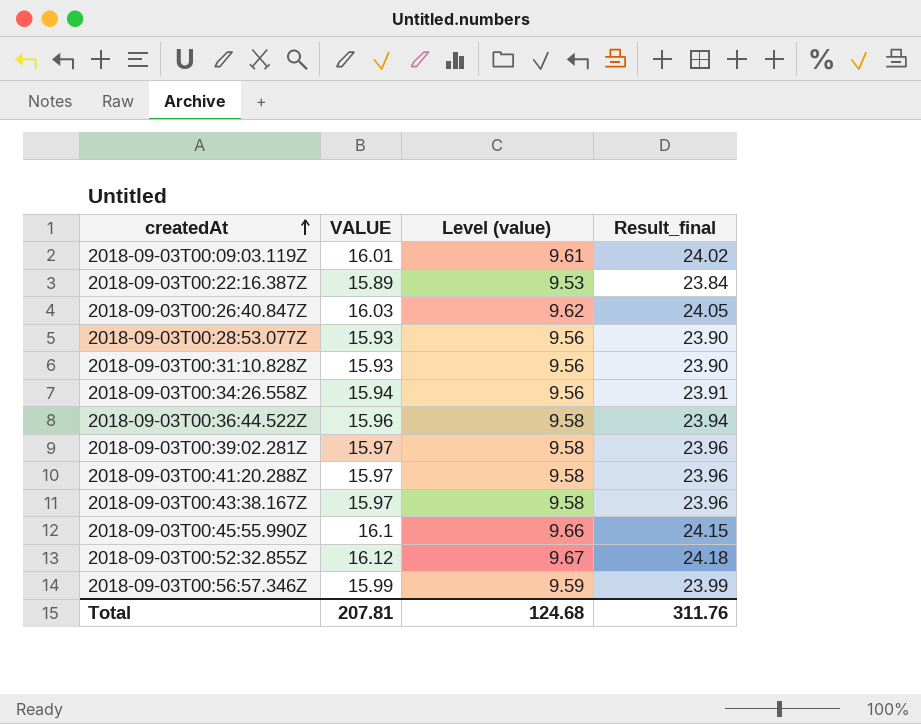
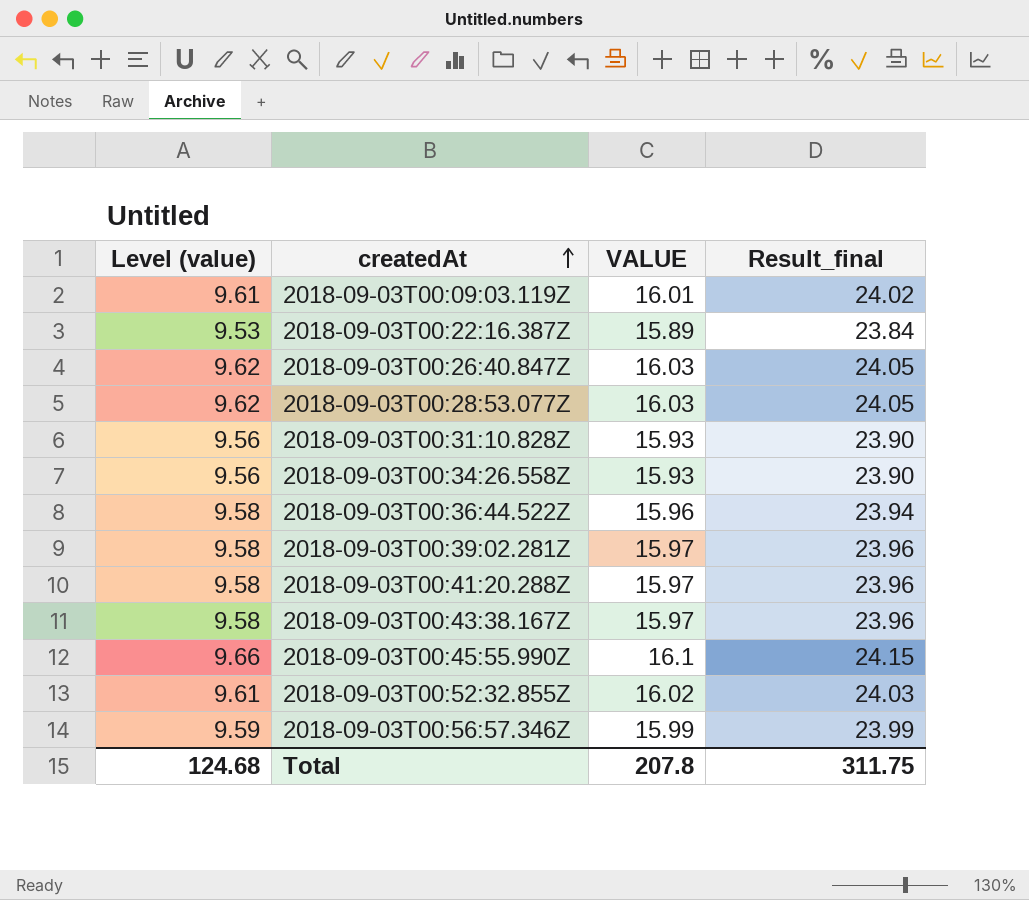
column Level (value) | position: 3 -> 1
2018-09-03T00:28:53.077Z | Level (value): 9.56 -> 9.62
2018-09-03T00:28:53.077Z | VALUE: 15.93 -> 16.03
2018-09-03T00:28:53.077Z | Result_final: 23.90 -> 24.05
2018-09-03T00:34:26.558Z | VALUE: 15.94 -> 15.93
2018-09-03T00:34:26.558Z | Result_final: 23.91 -> 23.90
2018-09-03T00:52:32.855Z | Level (value): 9.67 -> 9.61
2018-09-03T00:52:32.855Z | VALUE: 16.12 -> 16.02
2018-09-03T00:52:32.855Z | Result_final: 24.18 -> 24.03
Total | VALUE: 207.81 -> 207.8
Total | Result_final: 311.76 -> 311.75

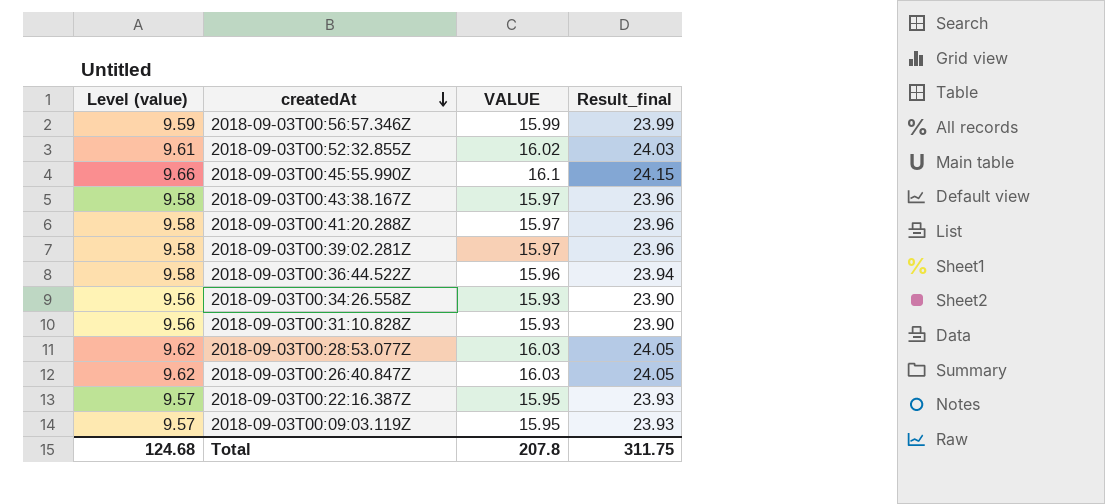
row order: createdAt ascending -> createdAt descending
2018-09-03T00:22:16.387Z | Level (value): 9.53 -> 9.57
2018-09-03T00:22:16.387Z | VALUE: 15.89 -> 15.95
2018-09-03T00:22:16.387Z | Result_final: 23.84 -> 23.93
2018-09-03T00:09:03.119Z | Level (value): 9.61 -> 9.57
2018-09-03T00:09:03.119Z | VALUE: 16.01 -> 15.95
2018-09-03T00:09:03.119Z | Result_final: 24.02 -> 23.93

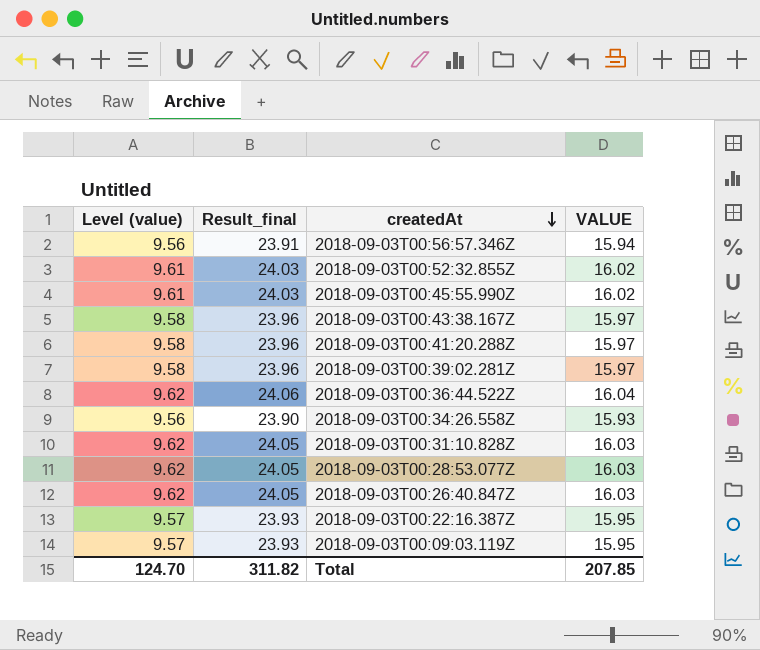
column Result_final | position: 4 -> 2
2018-09-03T00:56:57.346Z | Level (value): 9.59 -> 9.56
2018-09-03T00:56:57.346Z | Result_final: 23.99 -> 23.91
2018-09-03T00:56:57.346Z | VALUE: 15.99 -> 15.94
2018-09-03T00:45:55.990Z | Level (value): 9.66 -> 9.61
2018-09-03T00:45:55.990Z | Result_final: 24.15 -> 24.03
2018-09-03T00:45:55.990Z | VALUE: 16.1 -> 16.02
2018-09-03T00:36:44.522Z | Level (value): 9.58 -> 9.62
2018-09-03T00:36:44.522Z | Result_final: 23.94 -> 24.06
2018-09-03T00:36:44.522Z | VALUE: 15.96 -> 16.04
2018-09-03T00:31:10.828Z | Level (value): 9.56 -> 9.62
2018-09-03T00:31:10.828Z | Result_final: 23.90 -> 24.05
2018-09-03T00:31:10.828Z | VALUE: 15.93 -> 16.03
Total | Level (value): 124.68 -> 124.70
Total | Result_final: 311.75 -> 311.82
Total | VALUE: 207.8 -> 207.85

